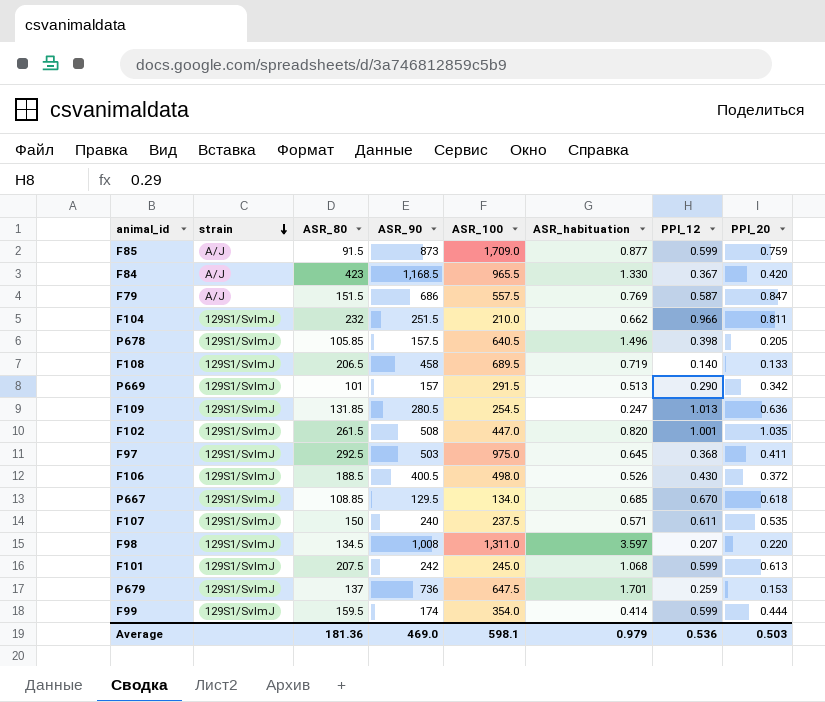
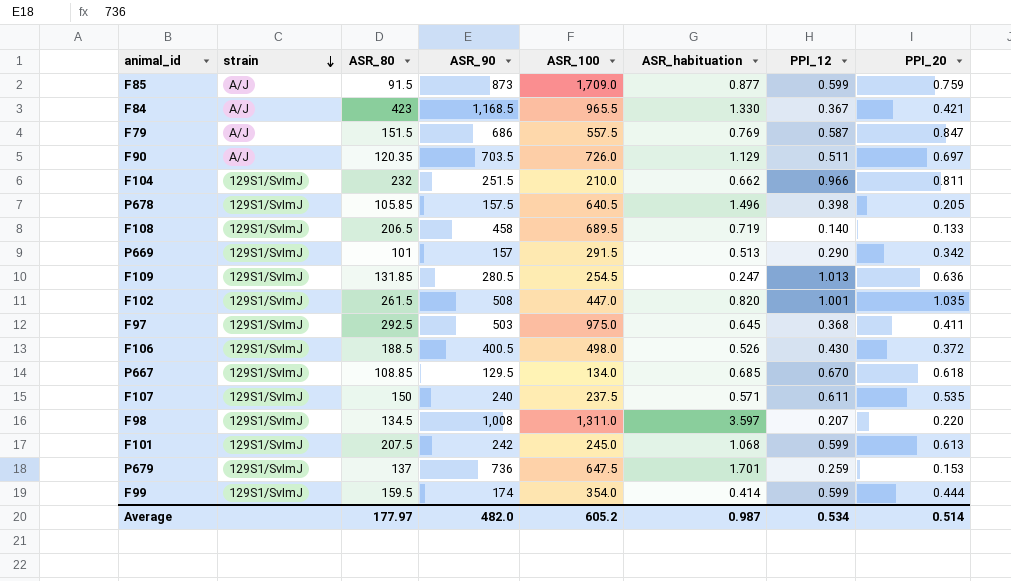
F84 | PPI_20: 0.420 -> 0.421
row F90: none -> A/J | 120.35 | 703.5 | 726.0 | 1.129 | 0.511 | 0.697
Average | ASR_80: 181.36 -> 177.97
Average | ASR_90: 469.0 -> 482.0
Average | ASR_100: 598.1 -> 605.2
Average | ASR_habituation: 0.979 -> 0.987
Average | PPI_12: 0.536 -> 0.534
Average | PPI_20: 0.503 -> 0.514

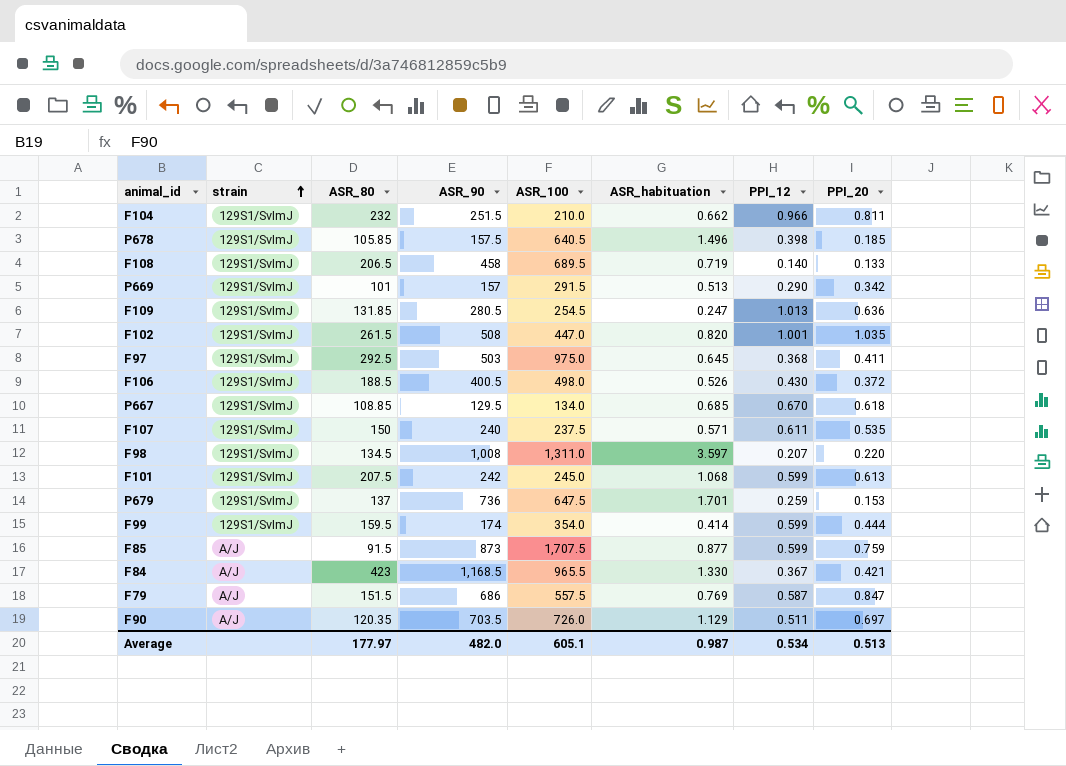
row order: strain descending -> strain ascending
P678 | PPI_20: 0.205 -> 0.185
F85 | ASR_100: 1,709.0 -> 1,707.5
Average | ASR_100: 605.2 -> 605.1
Average | PPI_20: 0.514 -> 0.513

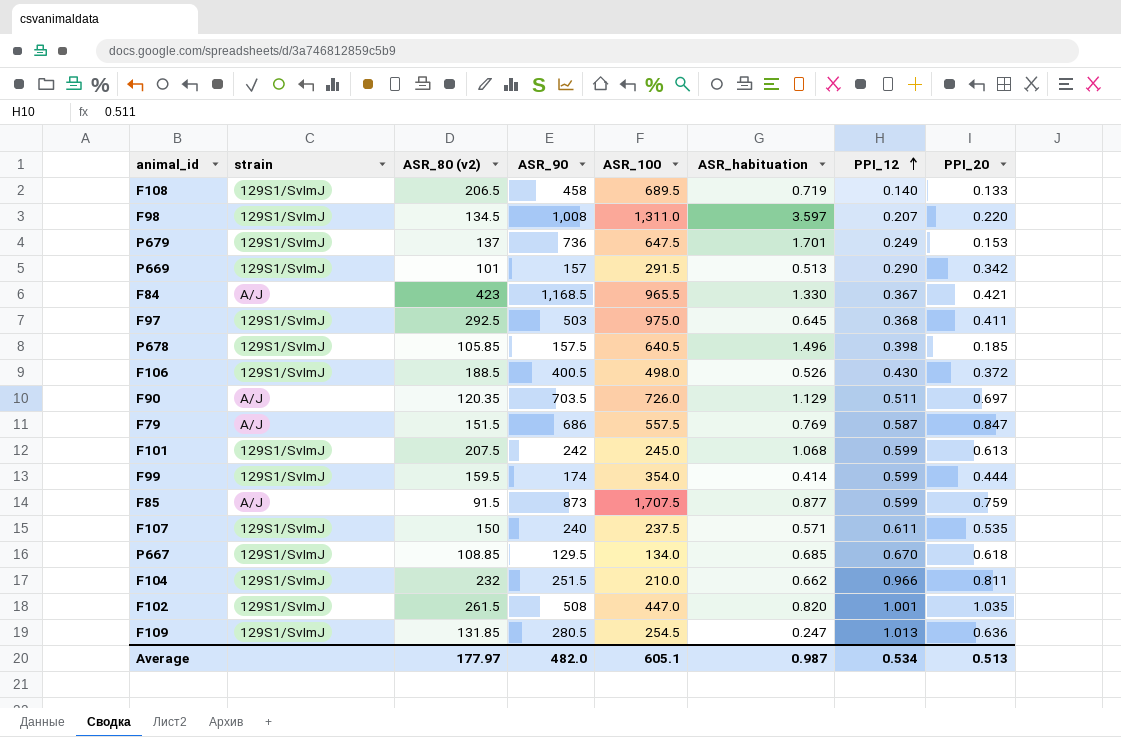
row order: strain ascending -> PPI_12 ascending
column name: ASR_80 -> ASR_80 (v2)
P679 | PPI_12: 0.259 -> 0.249

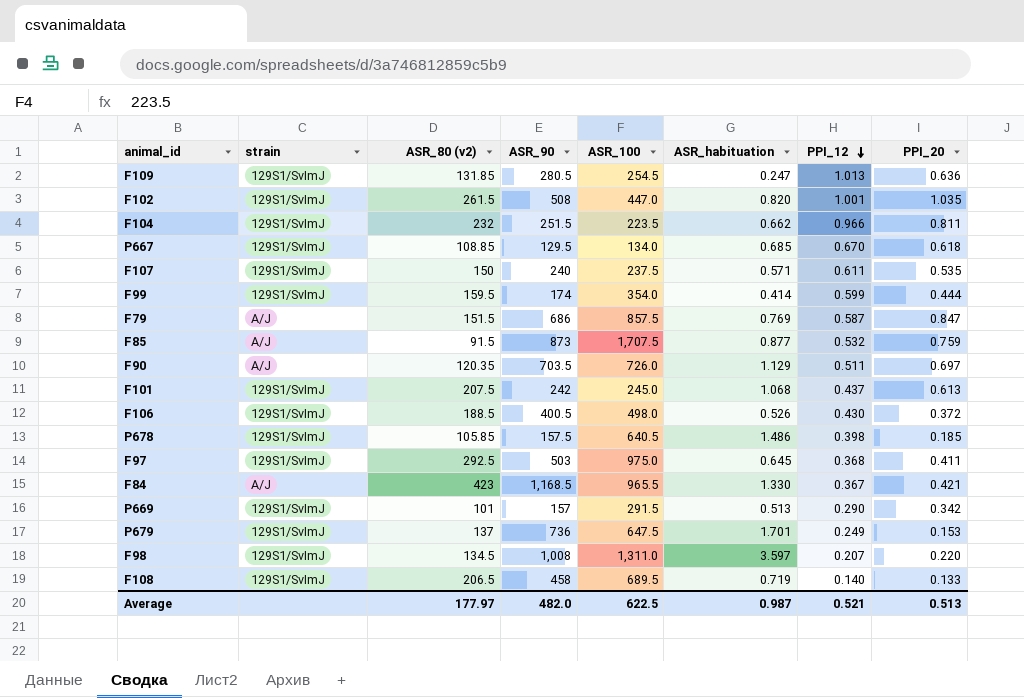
row order: PPI_12 ascending -> PPI_12 descending
F104 | ASR_100: 210.0 -> 223.5
F79 | ASR_100: 557.5 -> 857.5
F85 | PPI_12: 0.599 -> 0.532
F101 | PPI_12: 0.599 -> 0.437
P678 | ASR_habituation: 1.496 -> 1.486
Average | ASR_100: 605.1 -> 622.5
Average | PPI_12: 0.534 -> 0.521

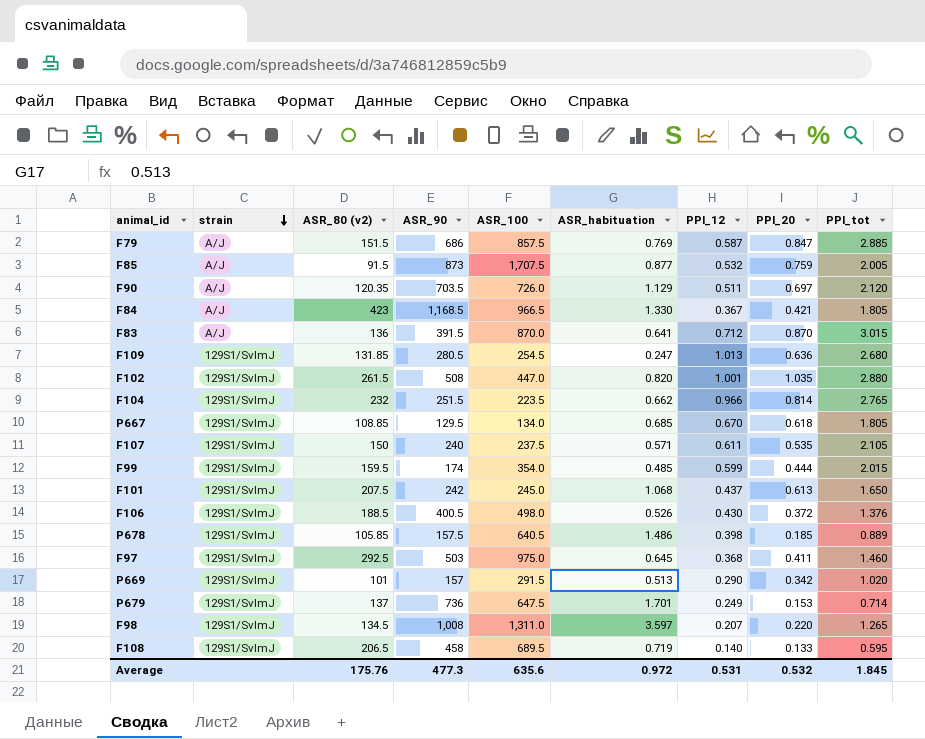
row order: PPI_12 descending -> strain descending
column PPI_tot | position: none -> 9
F84 | ASR_100: 965.5 -> 966.5
row F83: none -> A/J | 136 | 391.5 | 870.0 | 0.641 | 0.712 | 0.870 | 3.015
F104 | PPI_20: 0.811 -> 0.814
F99 | ASR_habituation: 0.414 -> 0.485
Average | ASR_80 (v2): 177.97 -> 175.76
Average | ASR_90: 482.0 -> 477.3
Average | ASR_100: 622.5 -> 635.6
Average | ASR_habituation: 0.987 -> 0.972
Average | PPI_12: 0.521 -> 0.531
Average | PPI_20: 0.513 -> 0.532

